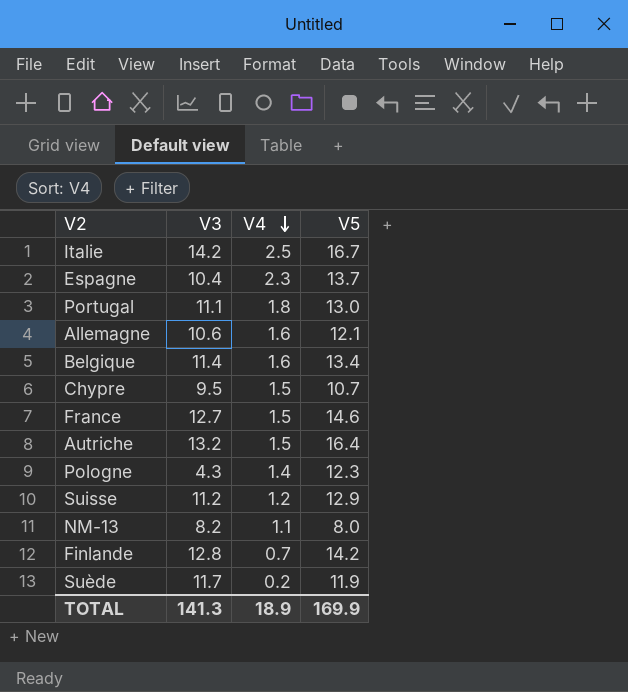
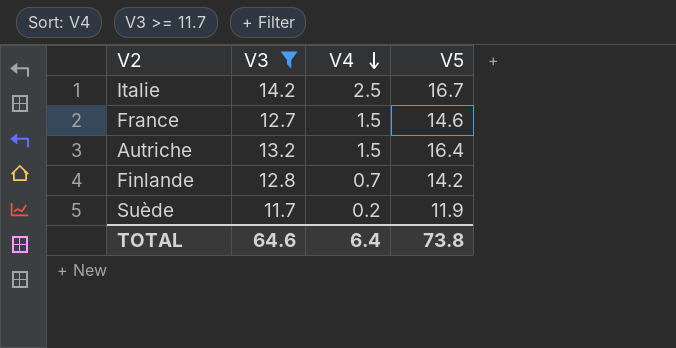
filter: none -> V3 >= 11.7
TOTAL | V3: 141.3 -> 64.6
TOTAL | V4: 18.9 -> 6.4
TOTAL | V5: 169.9 -> 73.8

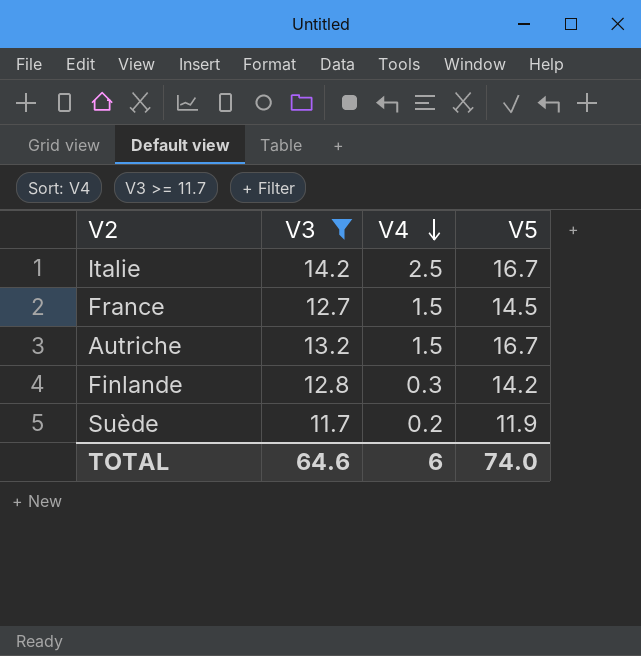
France | V5: 14.6 -> 14.5
Autriche | V5: 16.4 -> 16.7
Finlande | V4: 0.7 -> 0.3
TOTAL | V4: 6.4 -> 6
TOTAL | V5: 73.8 -> 74.0

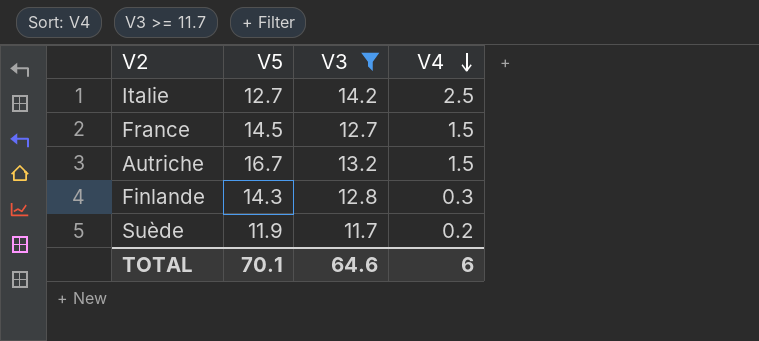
column V5 | position: 4 -> 2
Italie | V5: 16.7 -> 12.7
Finlande | V5: 14.2 -> 14.3
TOTAL | V5: 74.0 -> 70.1

